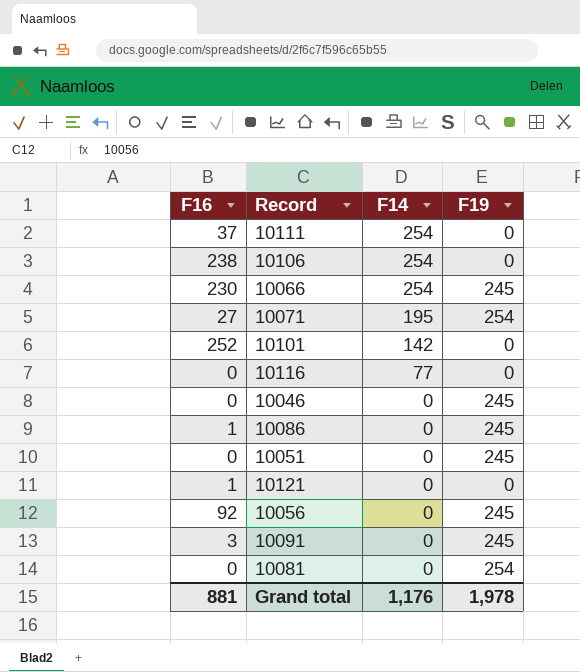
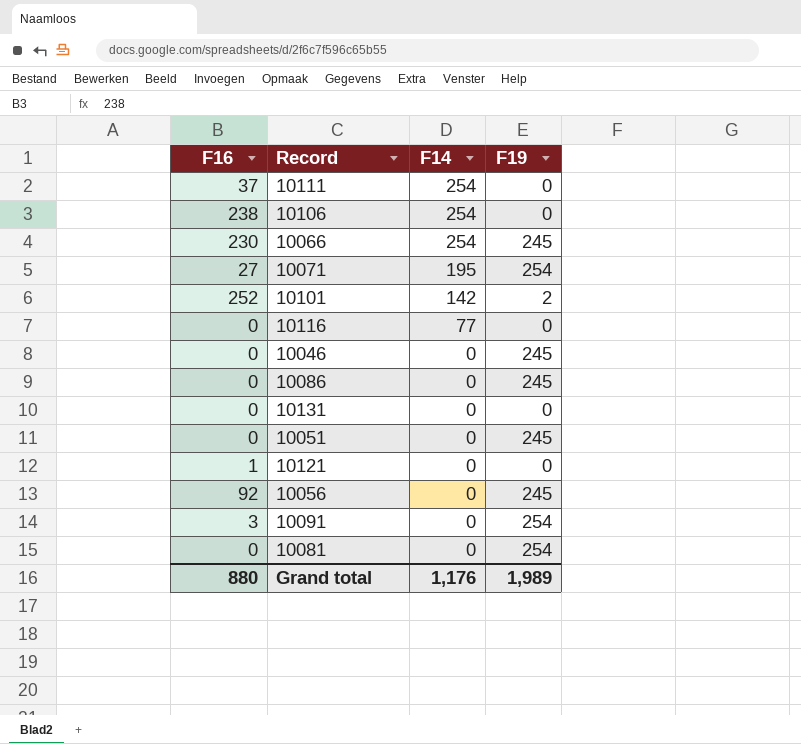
10101 | F19: 0 -> 2
10086 | F16: 1 -> 0
row 10131: none -> 0 | 0 | 0
10091 | F19: 245 -> 254
Grand total | F16: 881 -> 880
Grand total | F19: 1,978 -> 1,989

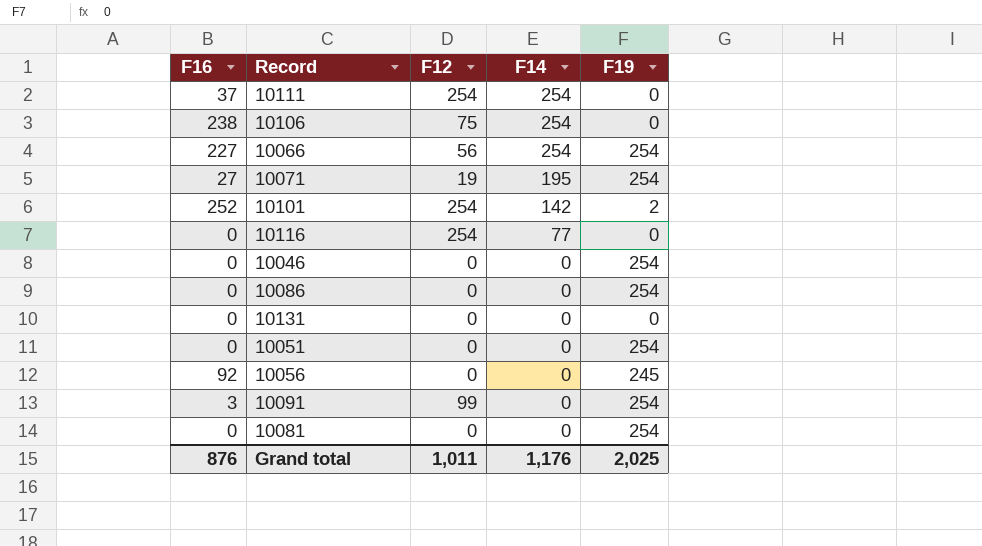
column F12 | position: none -> 3
row 10121: 1 | 0 | 0 -> none
10066 | F16: 230 -> 227
10066 | F19: 245 -> 254
10046 | F19: 245 -> 254
10086 | F19: 245 -> 254
10051 | F19: 245 -> 254
Grand total | F16: 880 -> 876
Grand total | F19: 1,989 -> 2,025

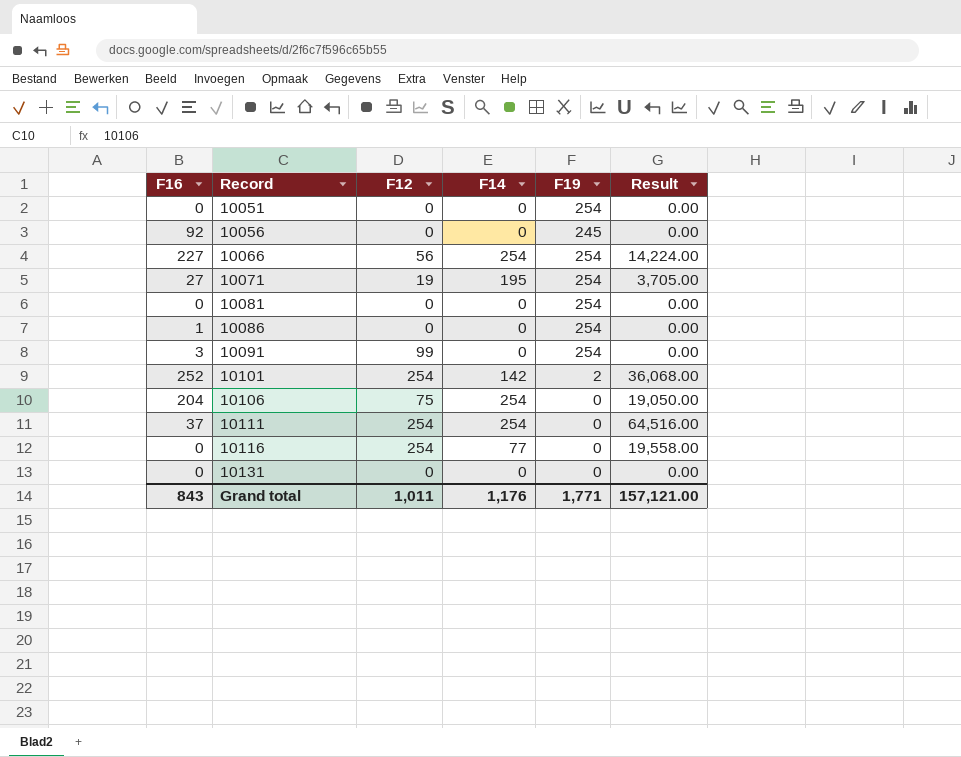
row order: F14 descending -> Record ascending
column Result | formula: none -> [F12] * [F14]
row 10046: 0 | 0 | 0 | 254 -> none
10086 | F16: 0 -> 1
10106 | F16: 238 -> 204
Grand total | F16: 876 -> 843
Grand total | F19: 2,025 -> 1,771

